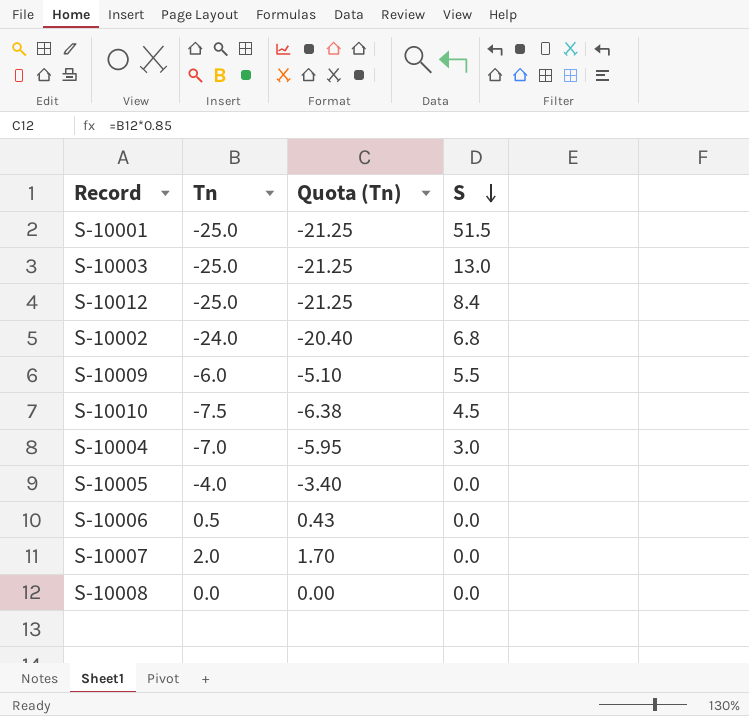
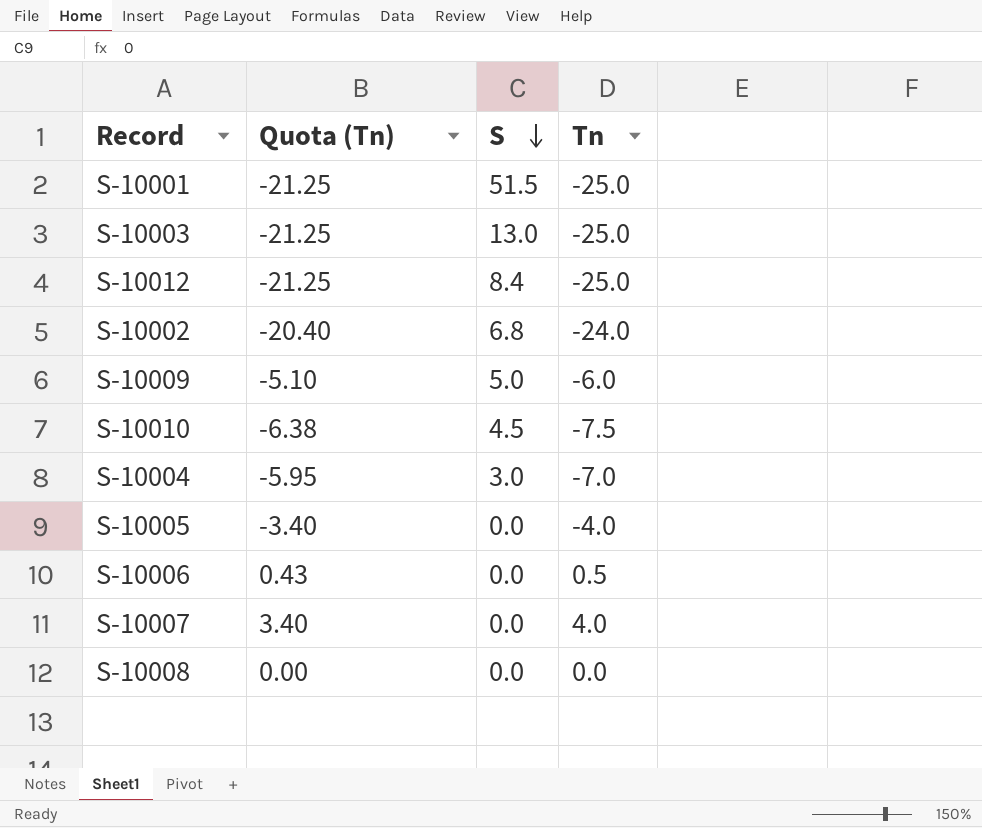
column Tn | position: 2 -> 4
S-10009 | S: 5.5 -> 5.0
S-10007 | Quota (Tn): 1.70 -> 3.40
S-10007 | Tn: 2.0 -> 4.0

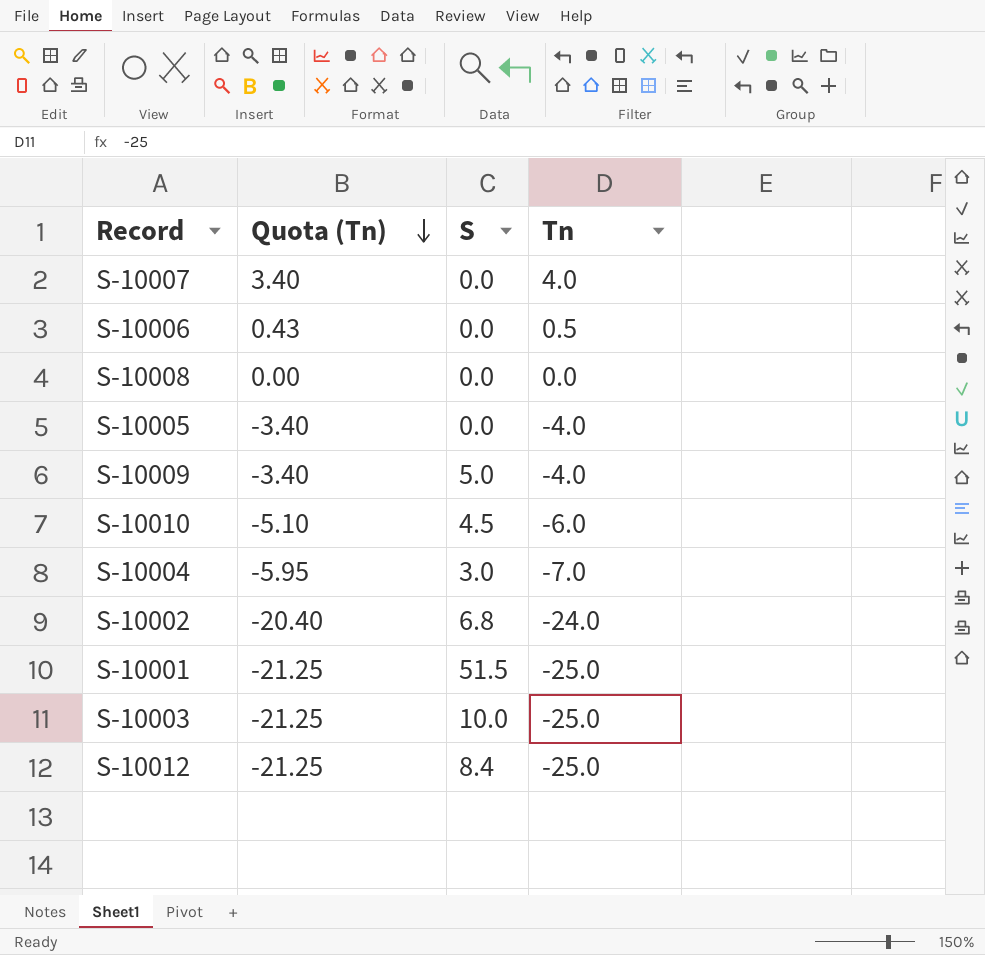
row order: S descending -> Quota (Tn) descending
S-10009 | Quota (Tn): -5.10 -> -3.40
S-10009 | Tn: -6.0 -> -4.0
S-10010 | Quota (Tn): -6.38 -> -5.10
S-10010 | Tn: -7.5 -> -6.0
S-10003 | S: 13.0 -> 10.0

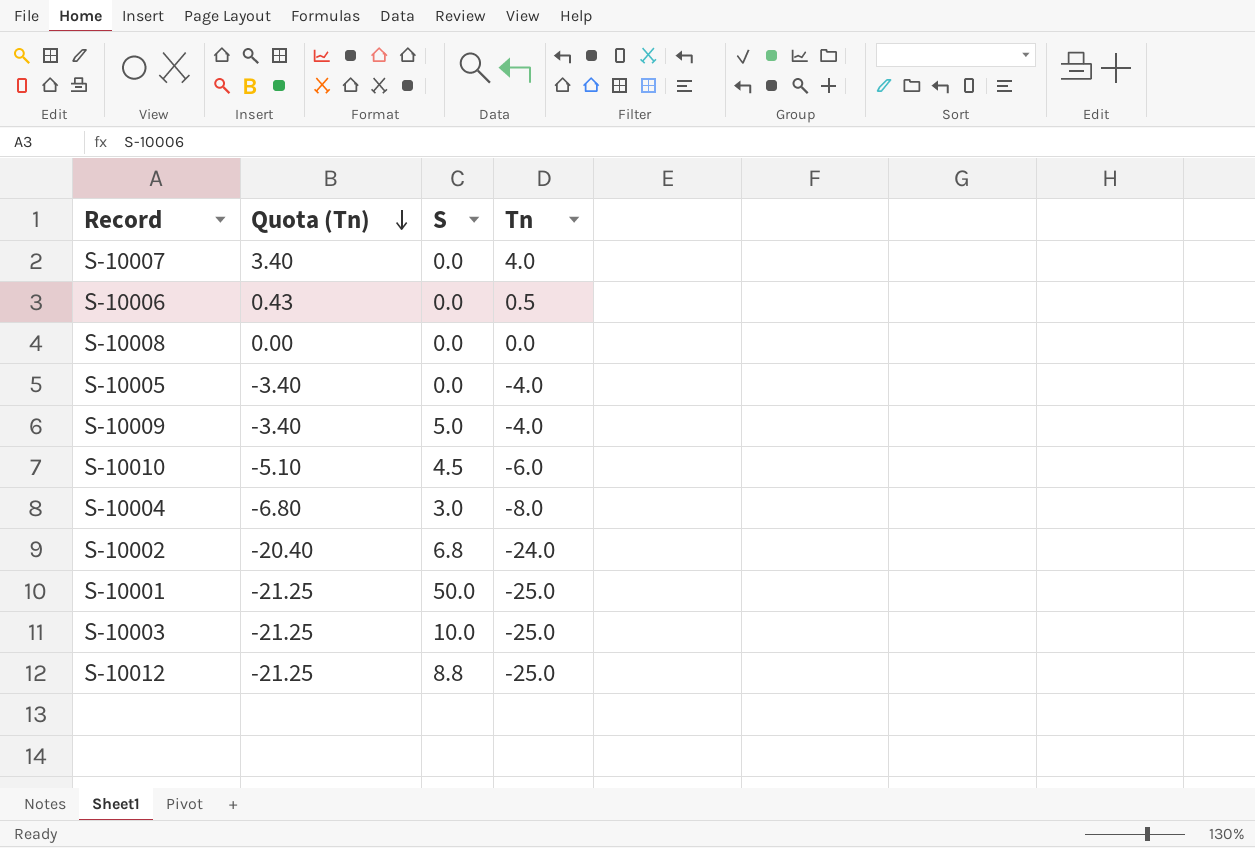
S-10004 | Quota (Tn): -5.95 -> -6.80
S-10004 | Tn: -7.0 -> -8.0
S-10001 | S: 51.5 -> 50.0
S-10012 | S: 8.4 -> 8.8

